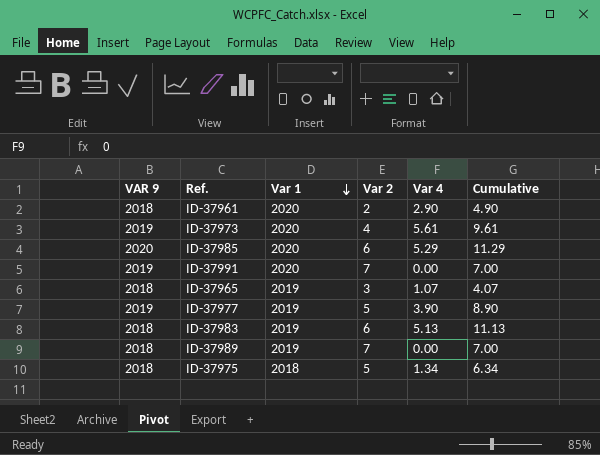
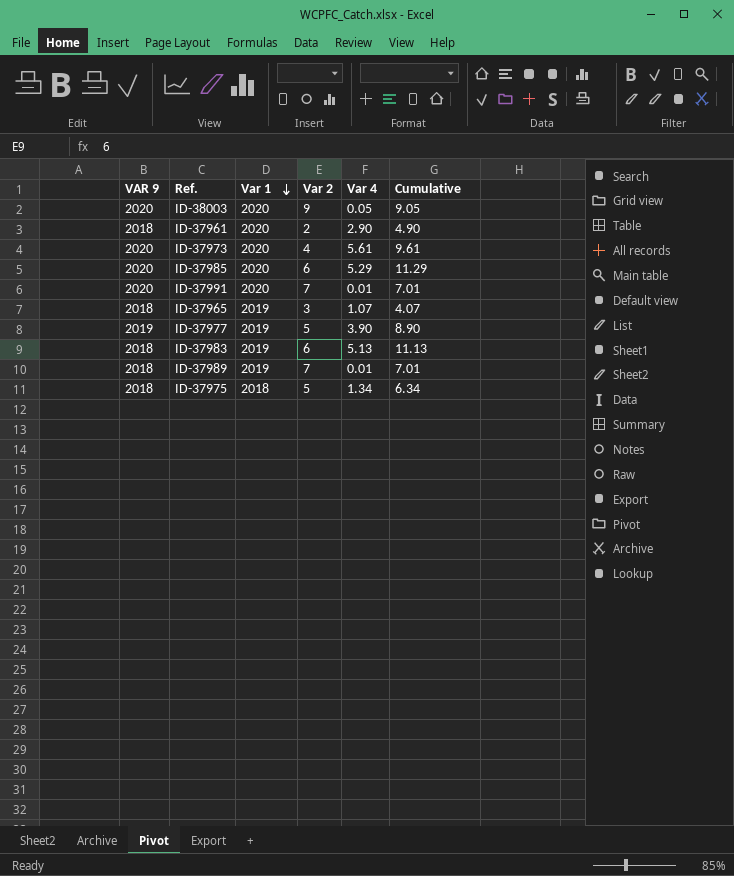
row ID-38003: none -> 2020 | 2020 | 9 | 0.05 | 9.05
ID-37973 | VAR 9: 2019 -> 2020
ID-37991 | VAR 9: 2019 -> 2020
ID-37991 | Var 4: 0.00 -> 0.01
ID-37991 | Cumulative: 7.00 -> 7.01
ID-37989 | Var 4: 0.00 -> 0.01
ID-37989 | Cumulative: 7.00 -> 7.01

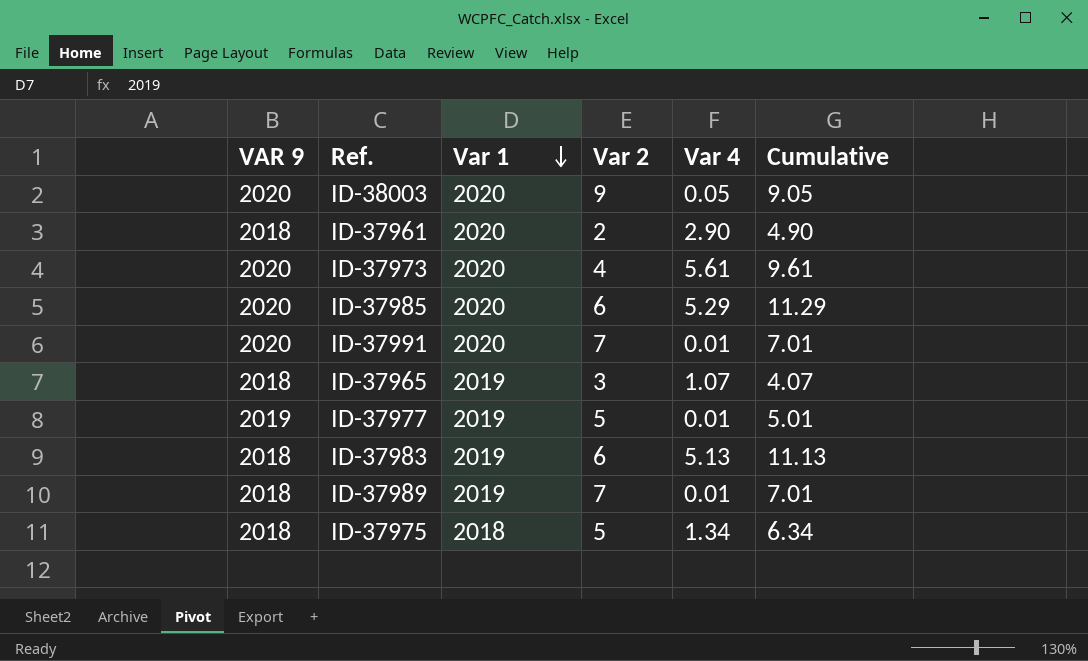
ID-37977 | Var 4: 3.90 -> 0.01
ID-37977 | Cumulative: 8.90 -> 5.01

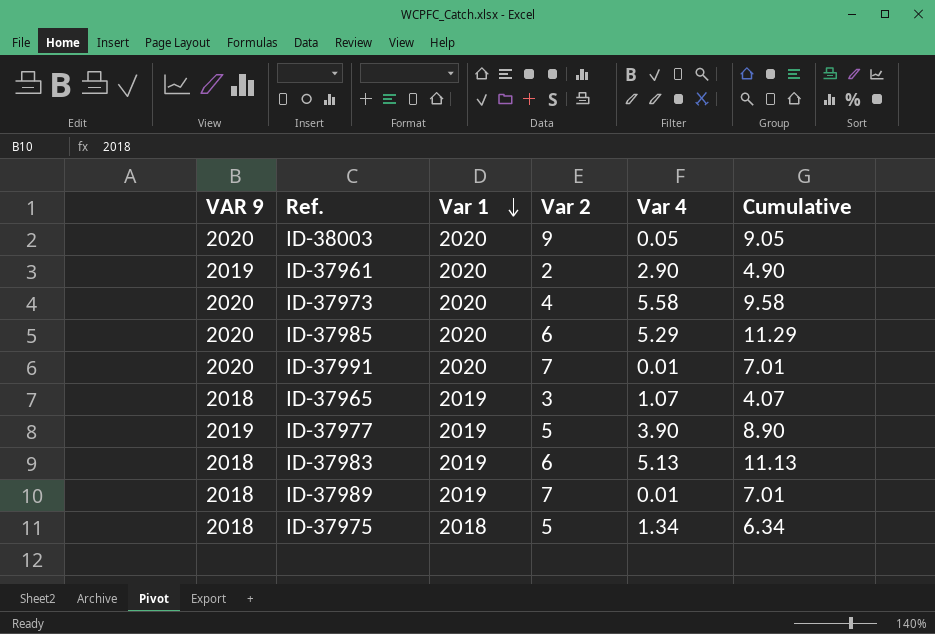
ID-37961 | VAR 9: 2018 -> 2019
ID-37973 | Var 4: 5.61 -> 5.58
ID-37973 | Cumulative: 9.61 -> 9.58
ID-37977 | Var 4: 0.01 -> 3.90
ID-37977 | Cumulative: 5.01 -> 8.90

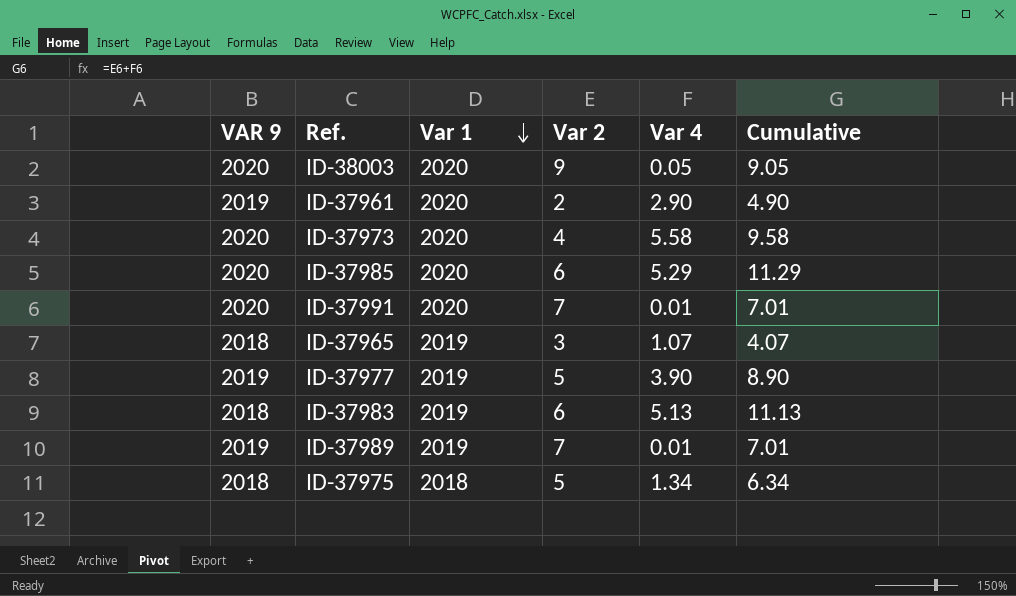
ID-37989 | VAR 9: 2018 -> 2019

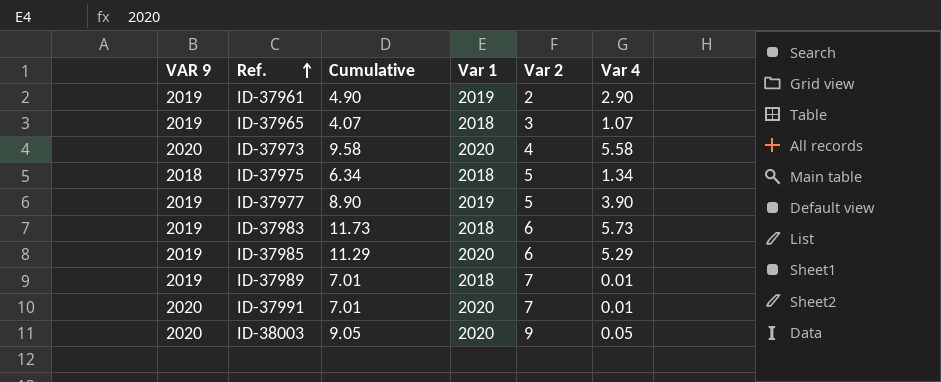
row order: Var 1 descending -> Ref. ascending
column Cumulative | position: 6 -> 3
ID-37961 | Var 1: 2020 -> 2019
ID-37965 | VAR 9: 2018 -> 2019
ID-37965 | Var 1: 2019 -> 2018
ID-37983 | VAR 9: 2018 -> 2019
ID-37983 | Cumulative: 11.13 -> 11.73
ID-37983 | Var 1: 2019 -> 2018
ID-37983 | Var 4: 5.13 -> 5.73
ID-37985 | VAR 9: 2020 -> 2019
ID-37989 | Var 1: 2019 -> 2018

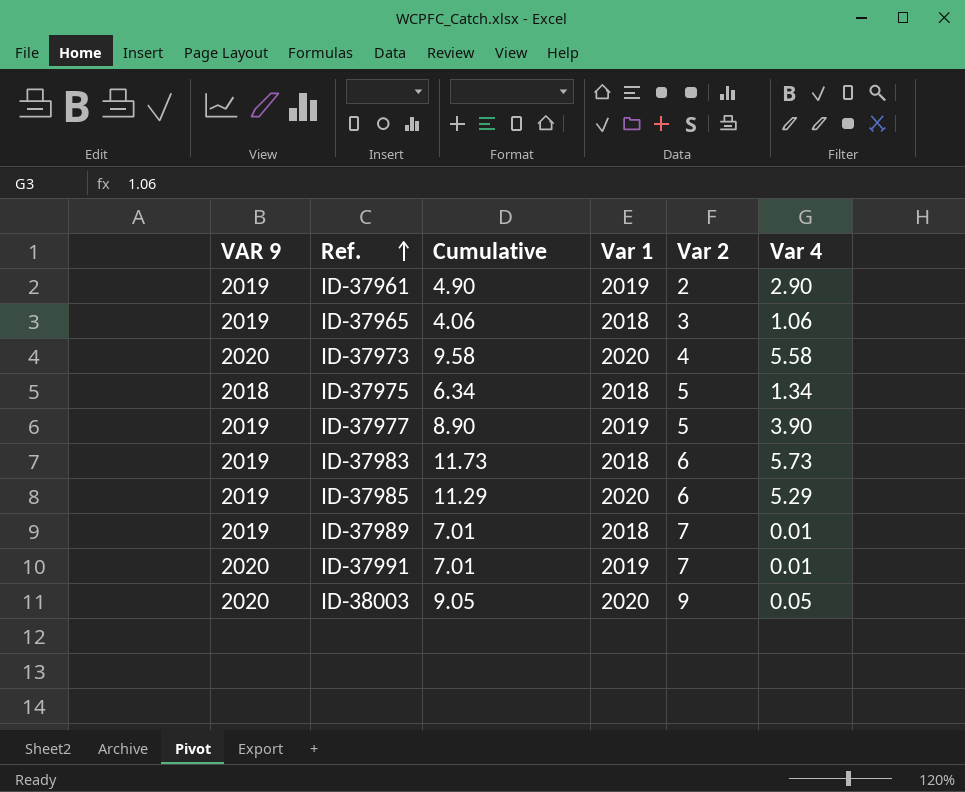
ID-37965 | Cumulative: 4.07 -> 4.06
ID-37965 | Var 4: 1.07 -> 1.06
ID-37991 | Var 1: 2020 -> 2019

